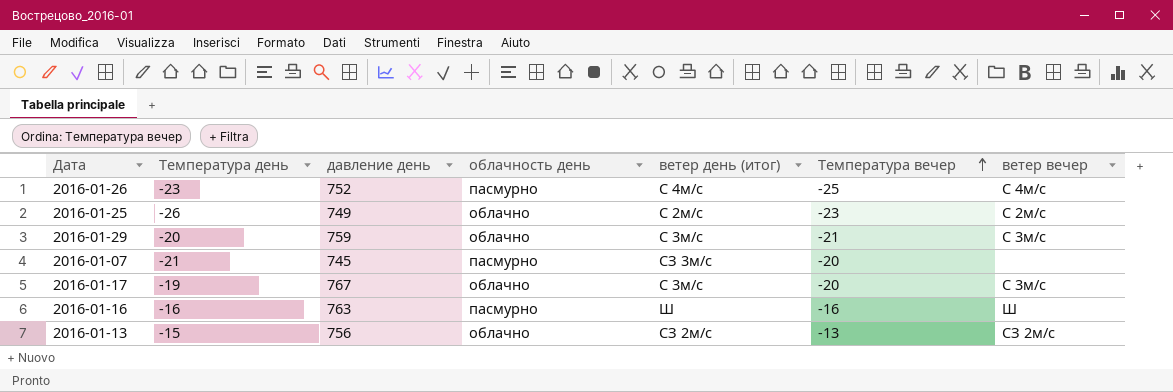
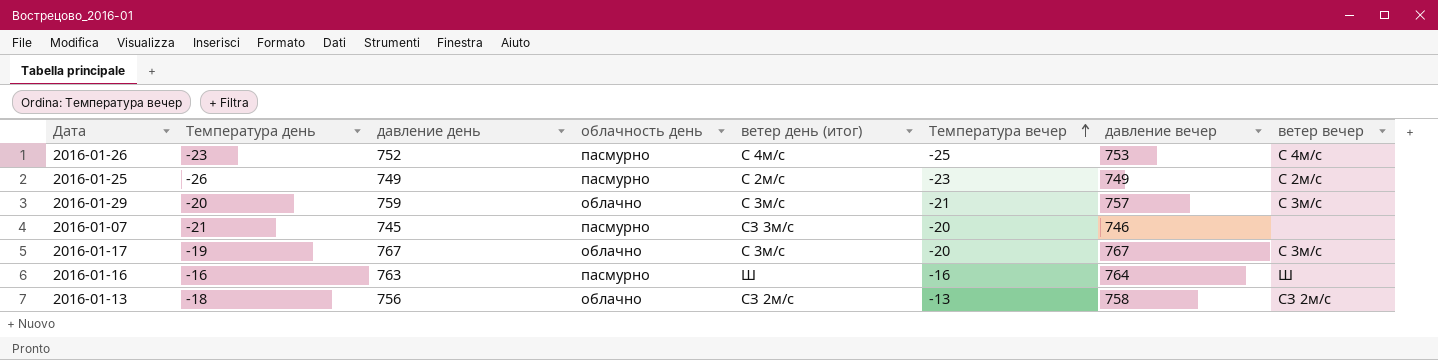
column давление вечер | position: none -> 7
2016-01-25 | облачность день: облачно -> пасмурно
2016-01-13 | Температура день: -15 -> -18

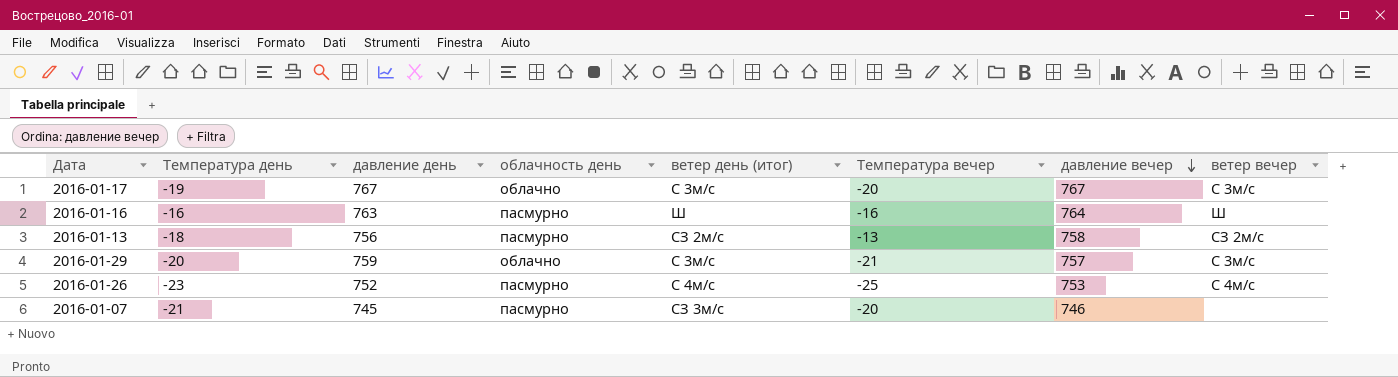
row order: Температура вечер ascending -> давление вечер descending
row 2016-01-25: -26 | 749 | пасмурно | С 2м/с | -23 | 749 | С 2м/с -> none
2016-01-13 | облачность день: облачно -> пасмурно

